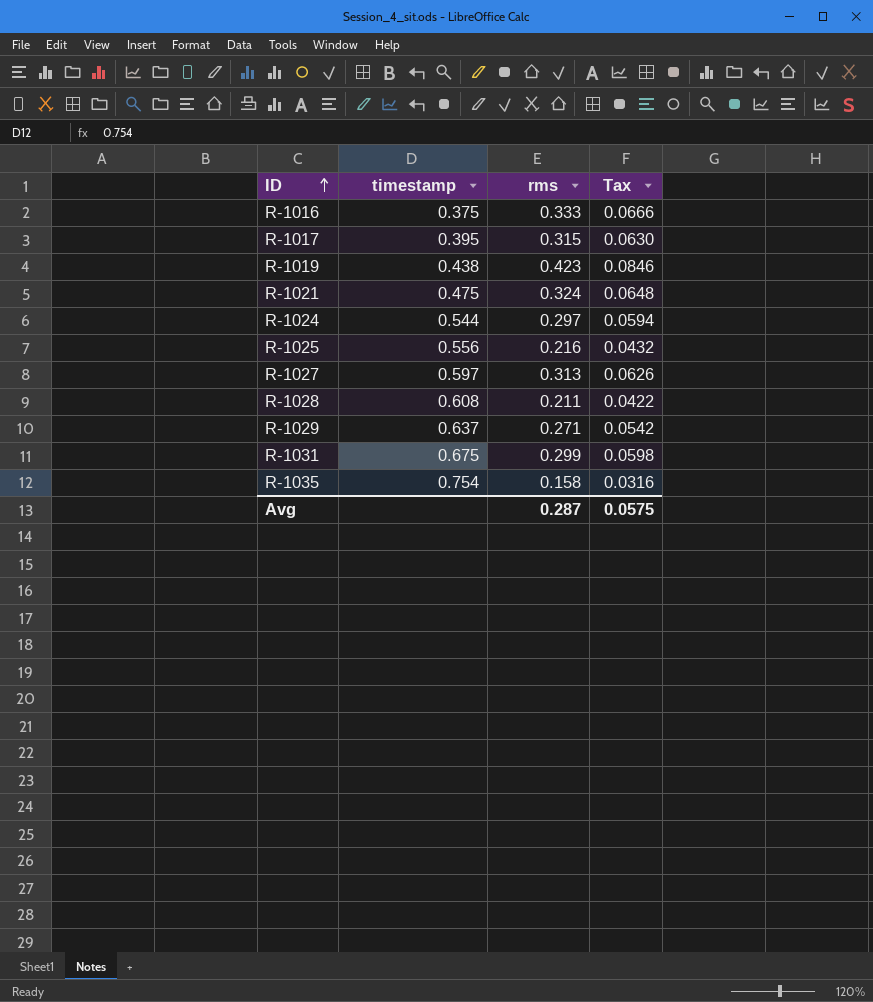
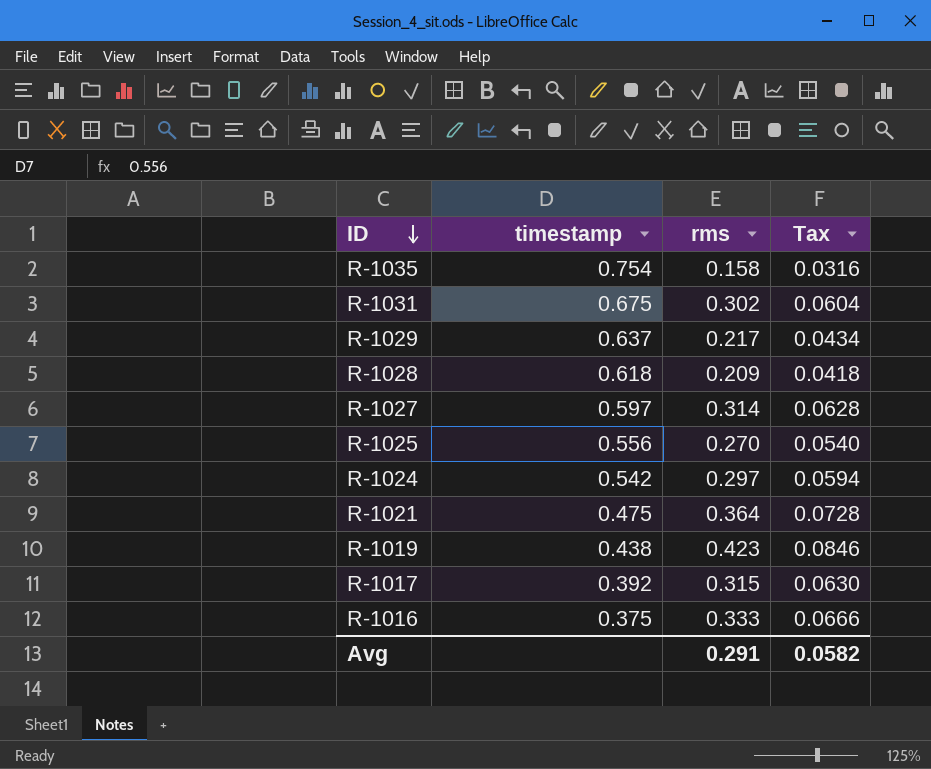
row order: ID ascending -> ID descending
R-1031 | rms: 0.299 -> 0.302
R-1031 | Tax: 0.0598 -> 0.0604
R-1029 | rms: 0.271 -> 0.217
R-1029 | Tax: 0.0542 -> 0.0434
R-1028 | timestamp: 0.608 -> 0.618
R-1028 | rms: 0.211 -> 0.209
R-1028 | Tax: 0.0422 -> 0.0418
R-1027 | rms: 0.313 -> 0.314
R-1027 | Tax: 0.0626 -> 0.0628
R-1025 | rms: 0.216 -> 0.270
R-1025 | Tax: 0.0432 -> 0.0540
R-1024 | timestamp: 0.544 -> 0.542
R-1021 | rms: 0.324 -> 0.364
R-1021 | Tax: 0.0648 -> 0.0728
R-1017 | timestamp: 0.395 -> 0.392
Avg | rms: 0.287 -> 0.291
Avg | Tax: 0.0575 -> 0.0582

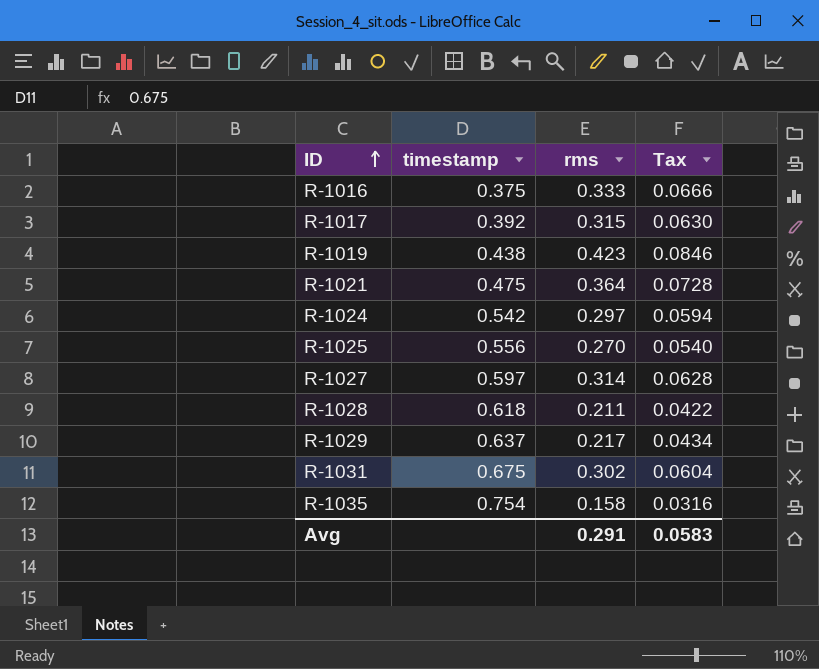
row order: ID descending -> ID ascending
R-1028 | rms: 0.209 -> 0.211
R-1028 | Tax: 0.0418 -> 0.0422
Avg | Tax: 0.0582 -> 0.0583

